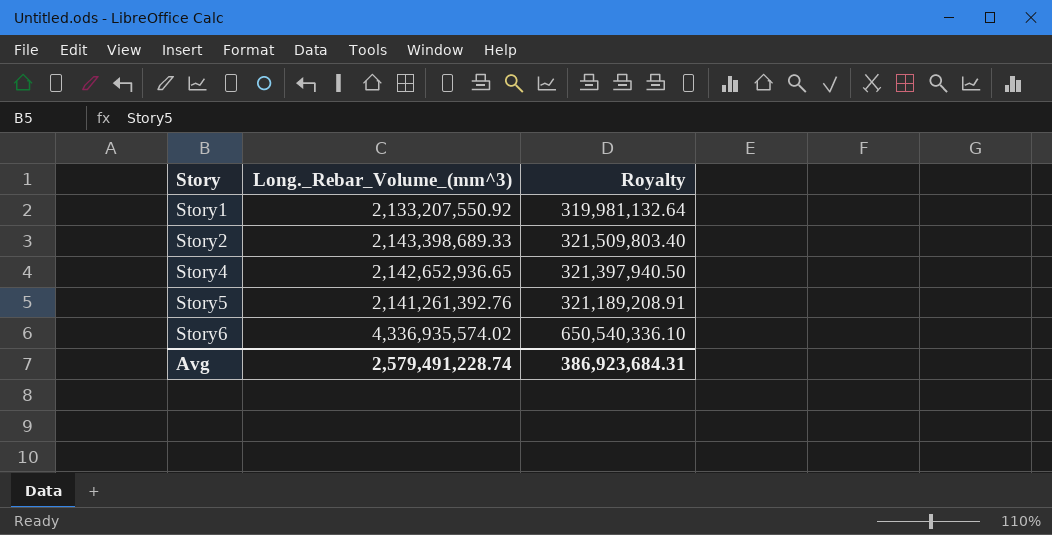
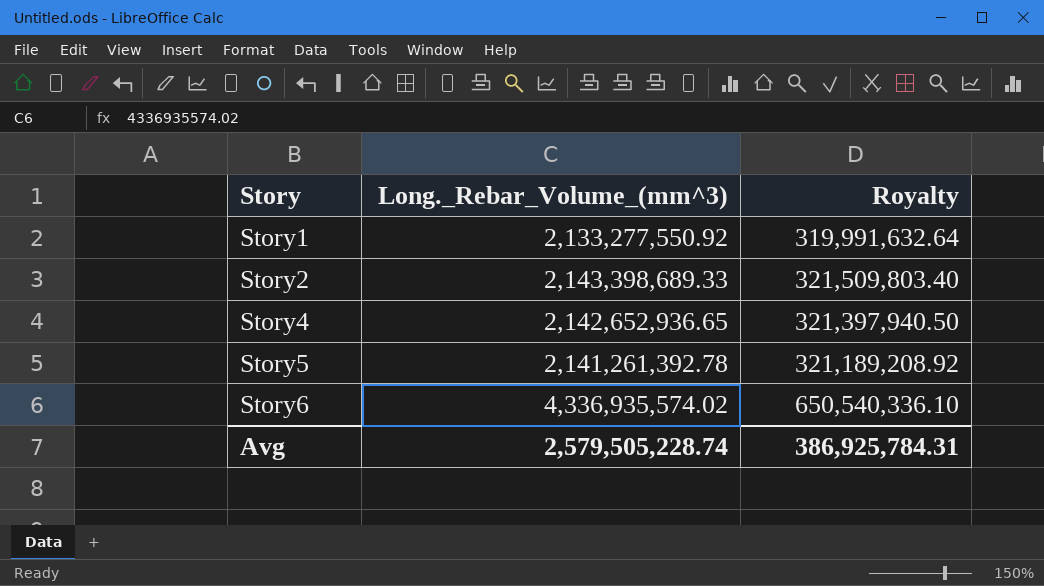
Story1 | Long._Rebar_Volume_(mm^3): 2,133,207,550.92 -> 2,133,277,550.92
Story1 | Royalty: 319,981,132.64 -> 319,991,632.64
Story5 | Long._Rebar_Volume_(mm^3): 2,141,261,392.76 -> 2,141,261,392.78
Story5 | Royalty: 321,189,208.91 -> 321,189,208.92
Avg | Long._Rebar_Volume_(mm^3): 2,579,491,228.74 -> 2,579,505,228.74
Avg | Royalty: 386,923,684.31 -> 386,925,784.31

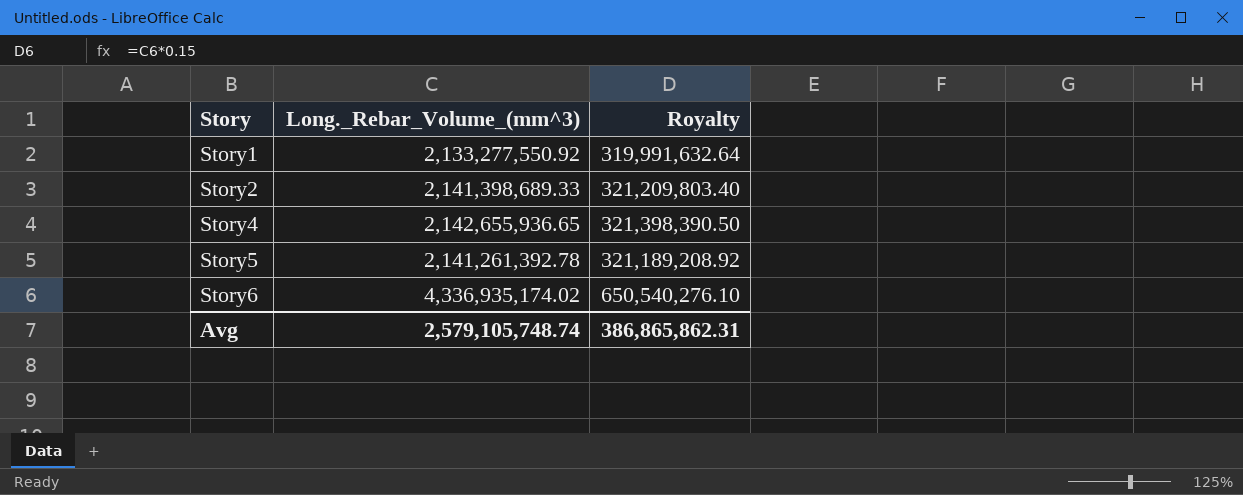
Story2 | Long._Rebar_Volume_(mm^3): 2,143,398,689.33 -> 2,141,398,689.33
Story2 | Royalty: 321,509,803.40 -> 321,209,803.40
Story4 | Long._Rebar_Volume_(mm^3): 2,142,652,936.65 -> 2,142,655,936.65
Story4 | Royalty: 321,397,940.50 -> 321,398,390.50
Story6 | Long._Rebar_Volume_(mm^3): 4,336,935,574.02 -> 4,336,935,174.02
Story6 | Royalty: 650,540,336.10 -> 650,540,276.10
Avg | Long._Rebar_Volume_(mm^3): 2,579,505,228.74 -> 2,579,105,748.74
Avg | Royalty: 386,925,784.31 -> 386,865,862.31

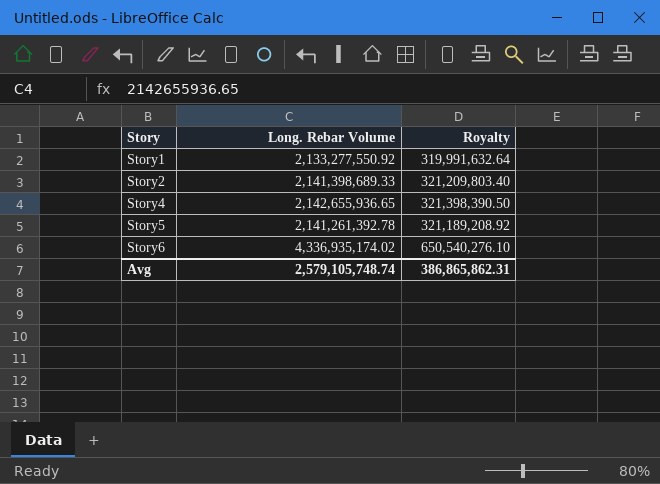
column name: Long._Rebar_Volume_(mm^3) -> Long. Rebar Volume

